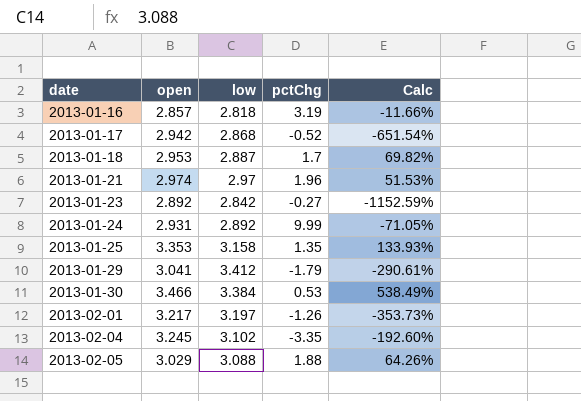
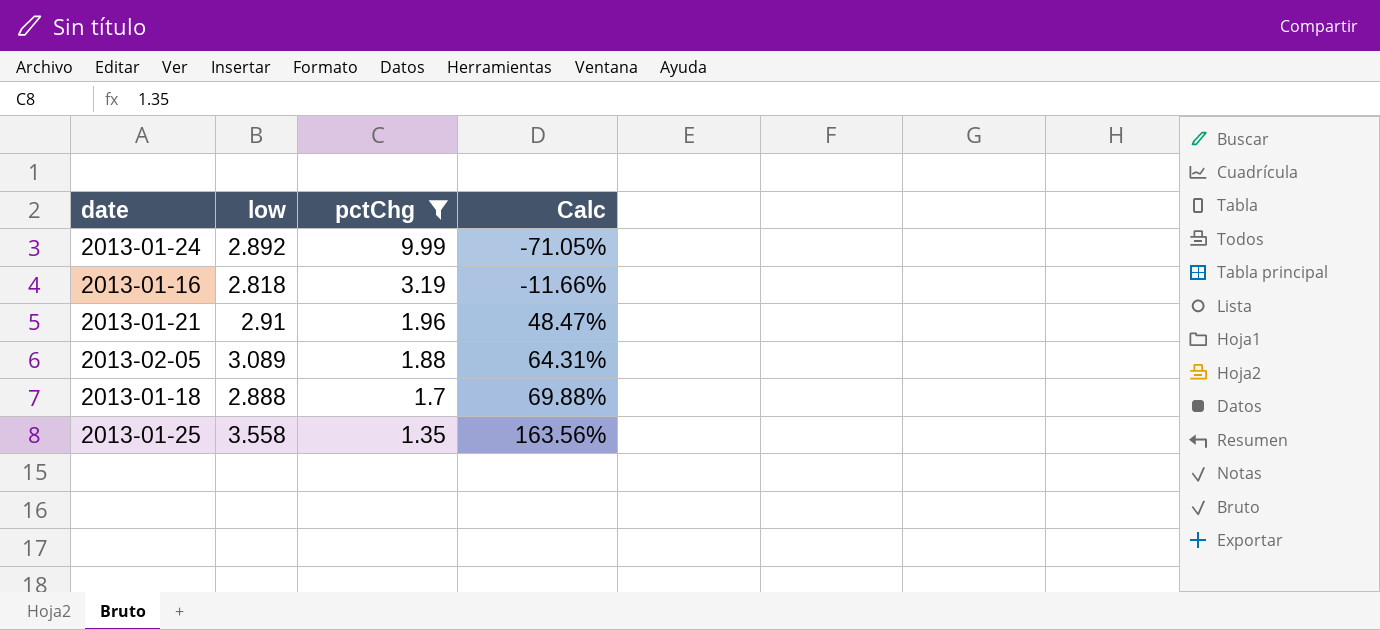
filter: none -> pctChg >= 1.35
row order: date ascending -> pctChg descending
column open | position: 2 -> none
2013-01-21 | low: 2.97 -> 2.91
2013-01-21 | Calc: 51.53% -> 48.47%
2013-02-05 | low: 3.088 -> 3.089
2013-02-05 | Calc: 64.26% -> 64.31%
2013-01-18 | low: 2.887 -> 2.888
2013-01-18 | Calc: 69.82% -> 69.88%
2013-01-25 | low: 3.158 -> 3.558
2013-01-25 | Calc: 133.93% -> 163.56%

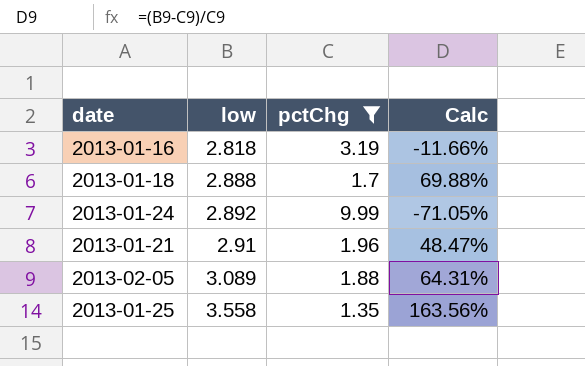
row order: pctChg descending -> low ascending

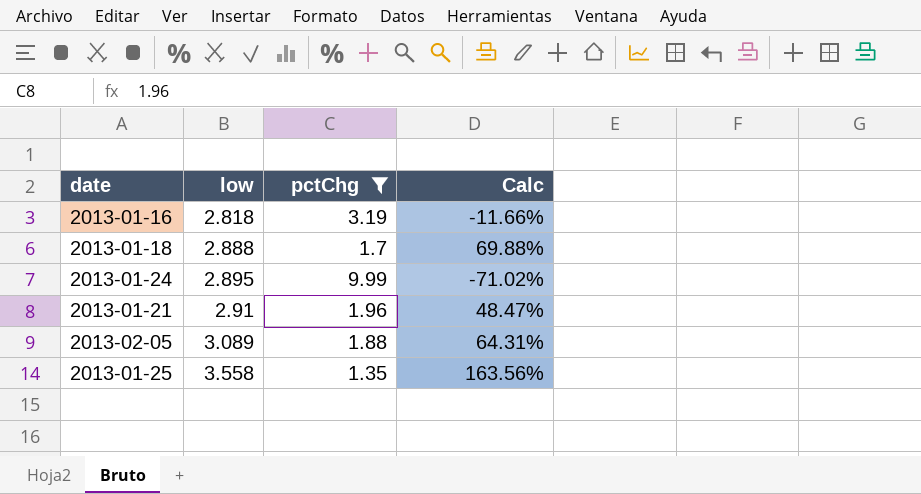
2013-01-24 | low: 2.892 -> 2.895
2013-01-24 | Calc: -71.05% -> -71.02%

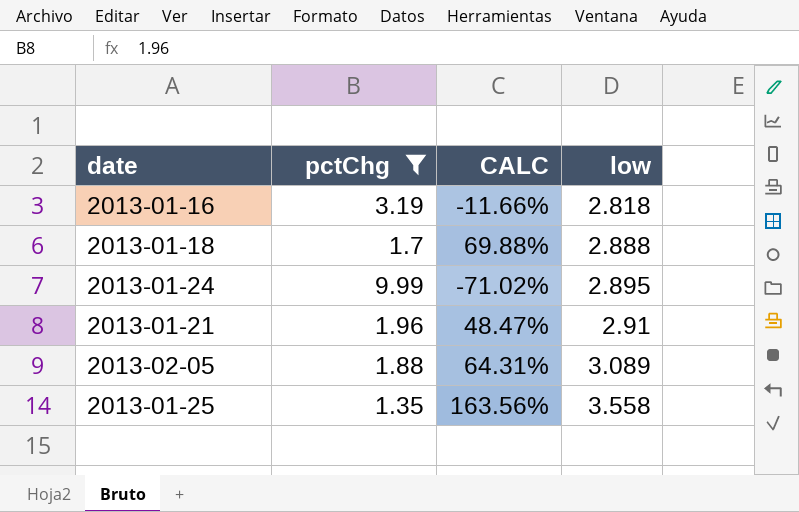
column name: Calc -> CALC
column low | position: 2 -> 4

